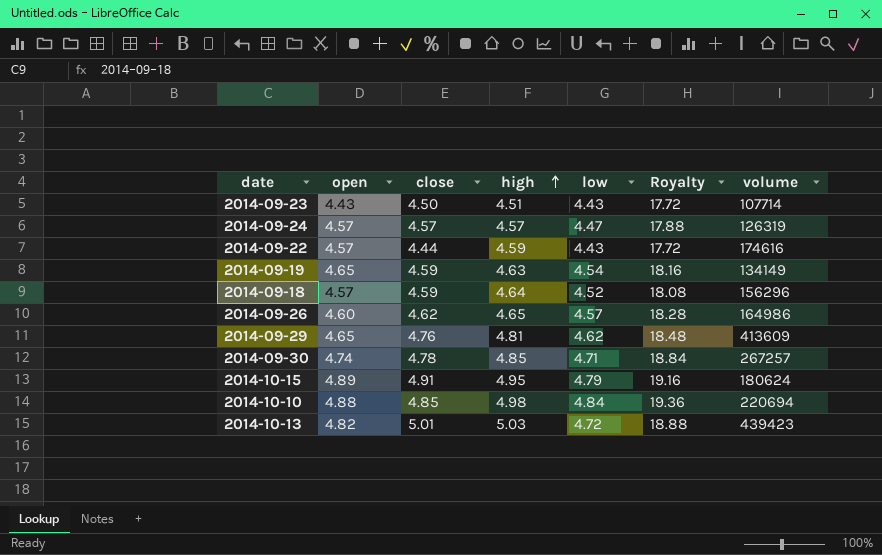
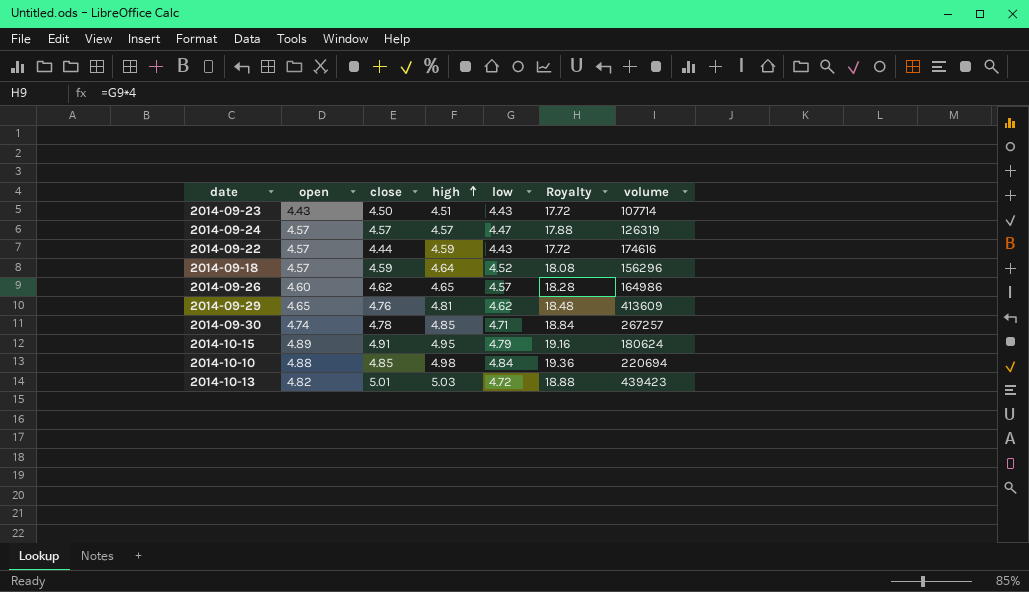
row 2014-09-19: 4.65 | 4.59 | 4.63 | 4.54 | 18.16 | 134149 -> none

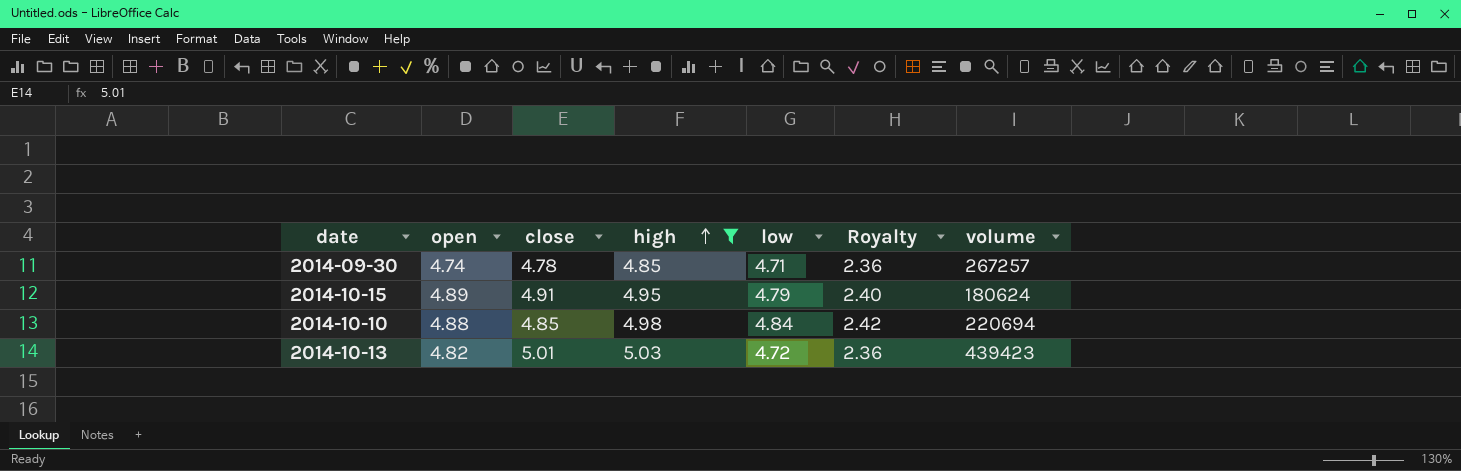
filter: none -> high >= 4.85
column Royalty | formula: [low] * 4 -> [low] * 0.5

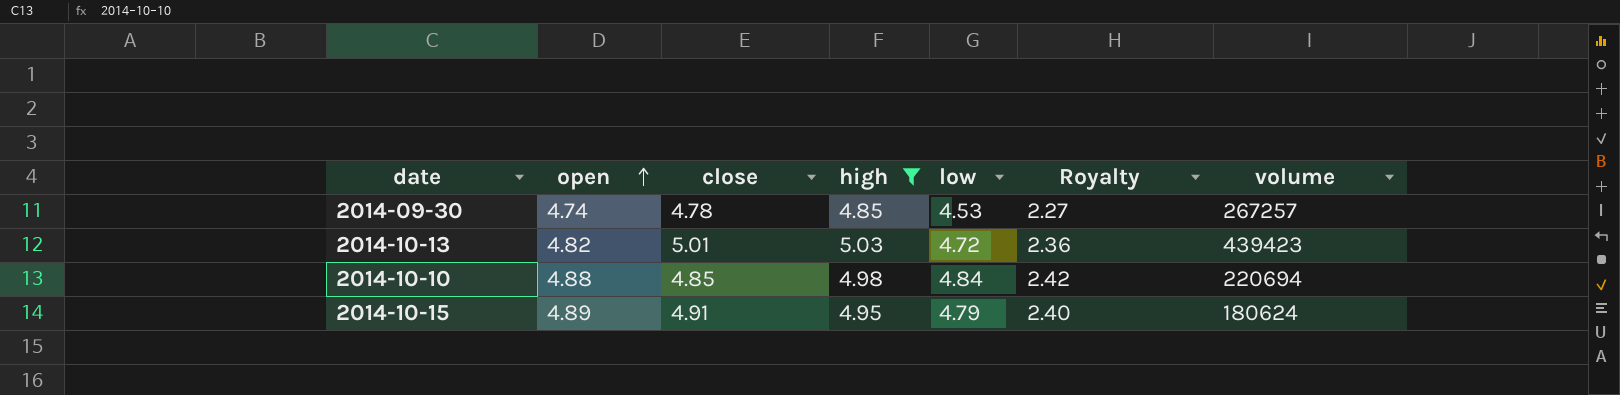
row order: high ascending -> open ascending
2014-09-30 | low: 4.71 -> 4.53
2014-09-30 | Royalty: 2.36 -> 2.27

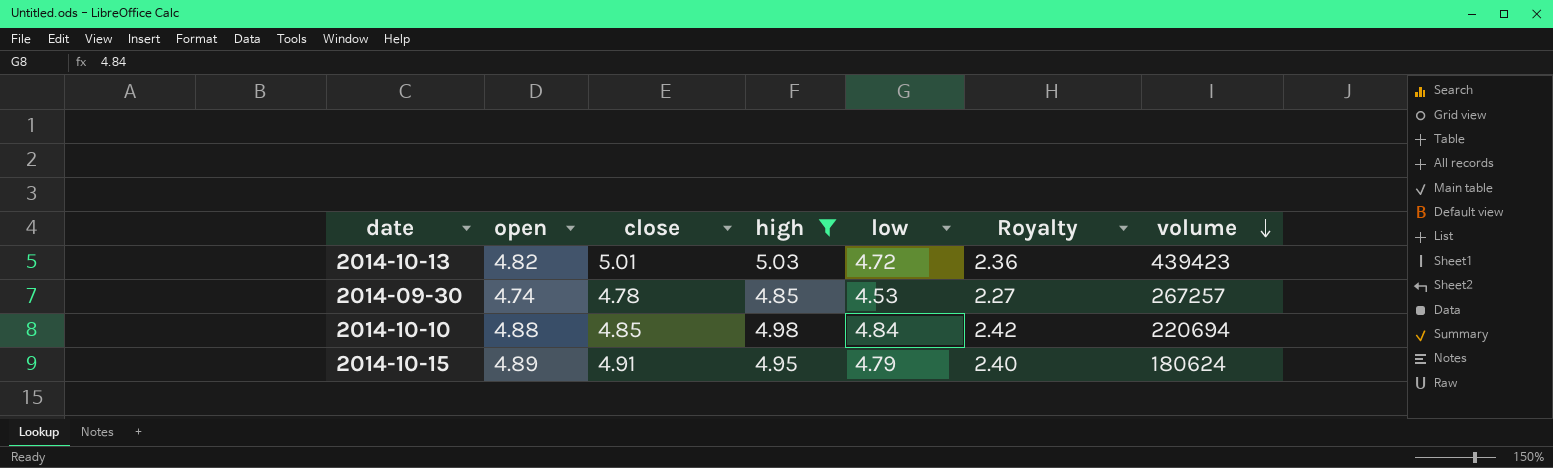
row order: open ascending -> volume descending

